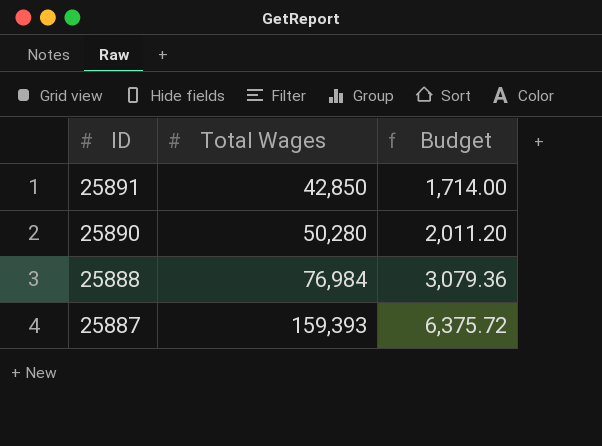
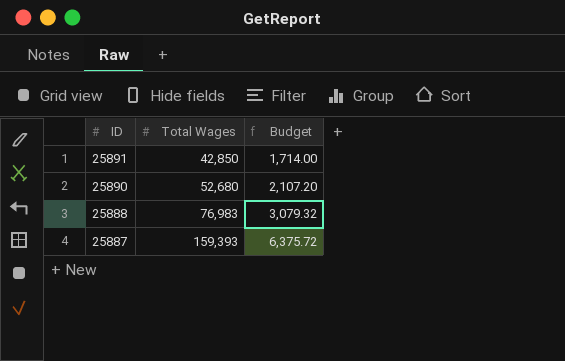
25890 | Total Wages: 50,280 -> 52,680
25890 | Budget: 2,011.20 -> 2,107.20
25888 | Total Wages: 76,984 -> 76,983
25888 | Budget: 3,079.36 -> 3,079.32

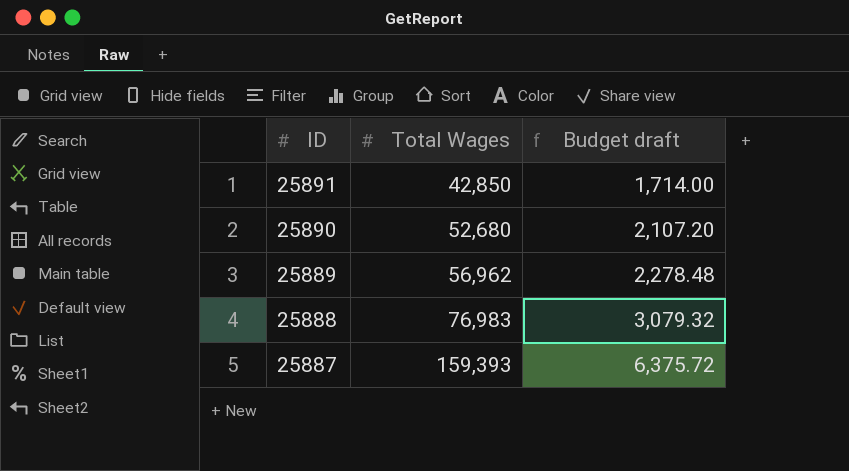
column name: Budget -> Budget draft
row 25889: none -> 56,962 | 2,278.48

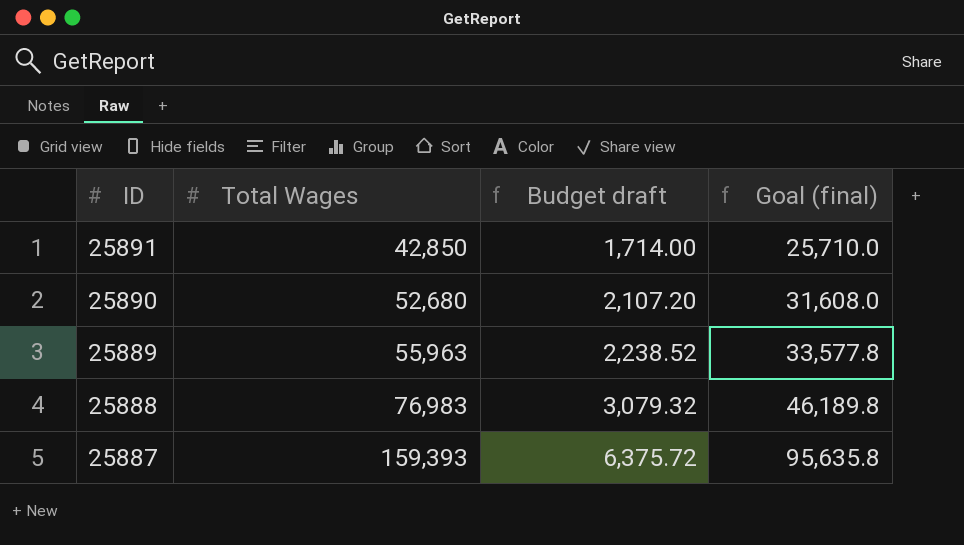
column Goal (final) | formula: none -> [Total Wages] * 0.6
25889 | Total Wages: 56,962 -> 55,963
25889 | Budget draft: 2,278.48 -> 2,238.52

